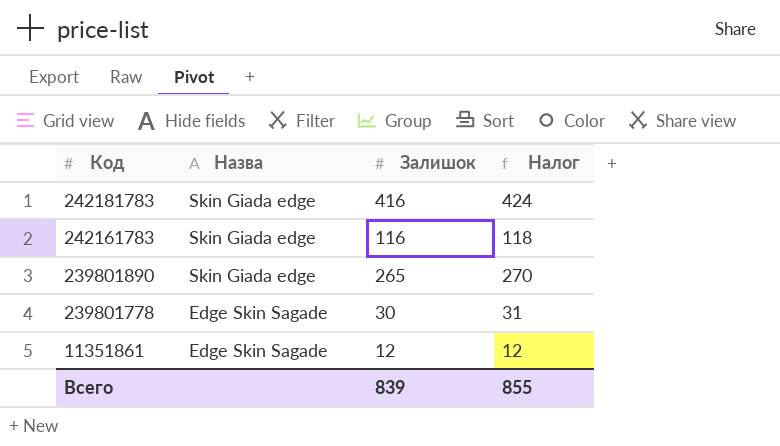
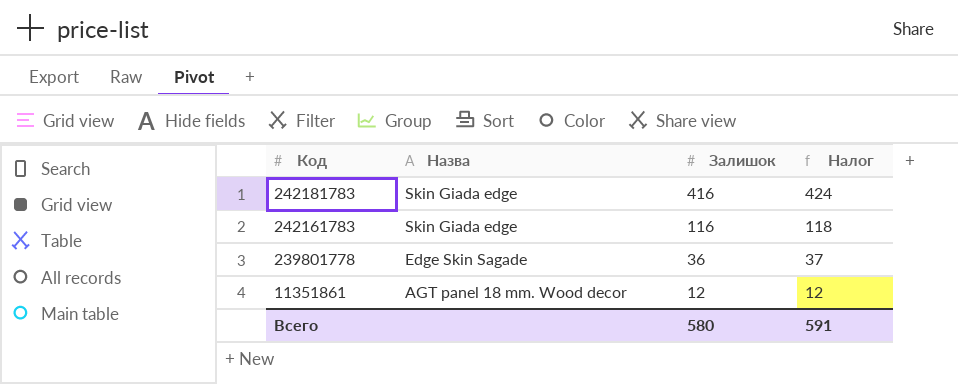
row 239801890: Skin Giada edge | 265 | 270 -> none
239801778 | Залишок: 30 -> 36
239801778 | Налог: 31 -> 37
11351861 | Назва: Edge Skin Sagade -> AGT panel 18 mm. Wood decor
Всего | Залишок: 839 -> 580
Всего | Налог: 855 -> 591

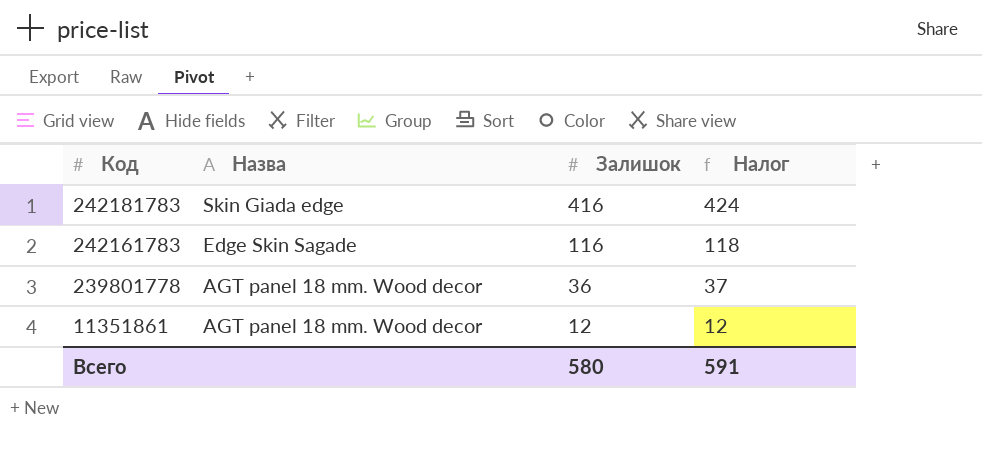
242161783 | Назва: Skin Giada edge -> Edge Skin Sagade
239801778 | Назва: Edge Skin Sagade -> AGT panel 18 mm. Wood decor

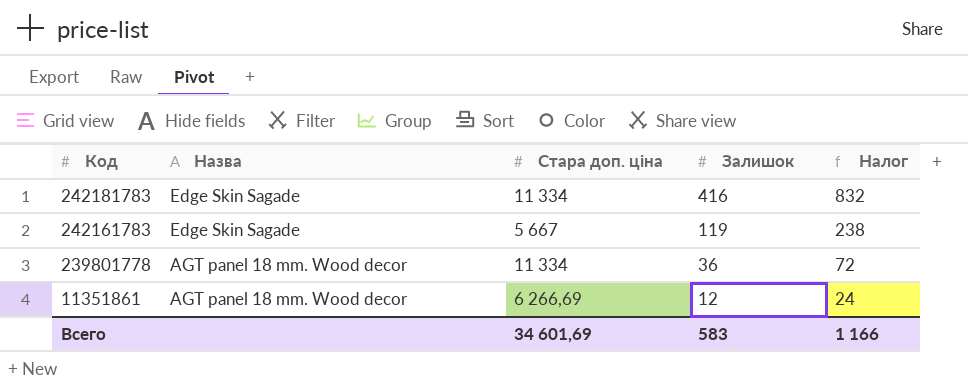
column Стара доп. ціна | position: none -> 3
column Налог | formula: [Залишок] * 1,02 -> [Залишок] * 2
242181783 | Назва: Skin Giada edge -> Edge Skin Sagade
242161783 | Залишок: 116 -> 119
Всего | Залишок: 580 -> 583
Всего | Налог: 591 -> 1 166

